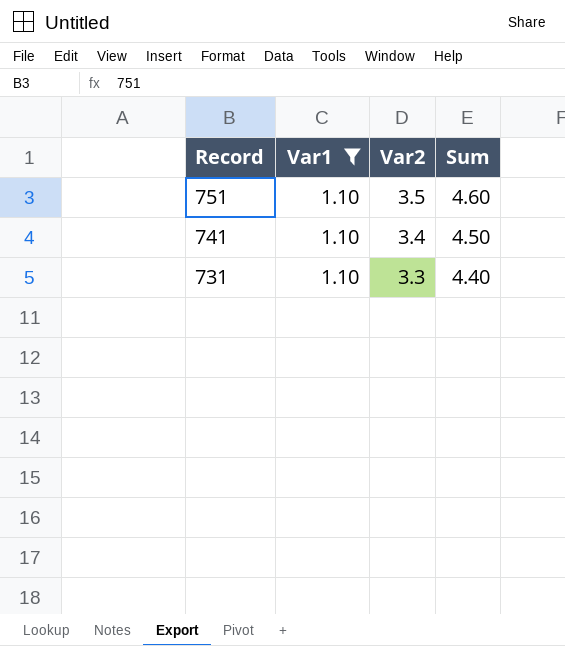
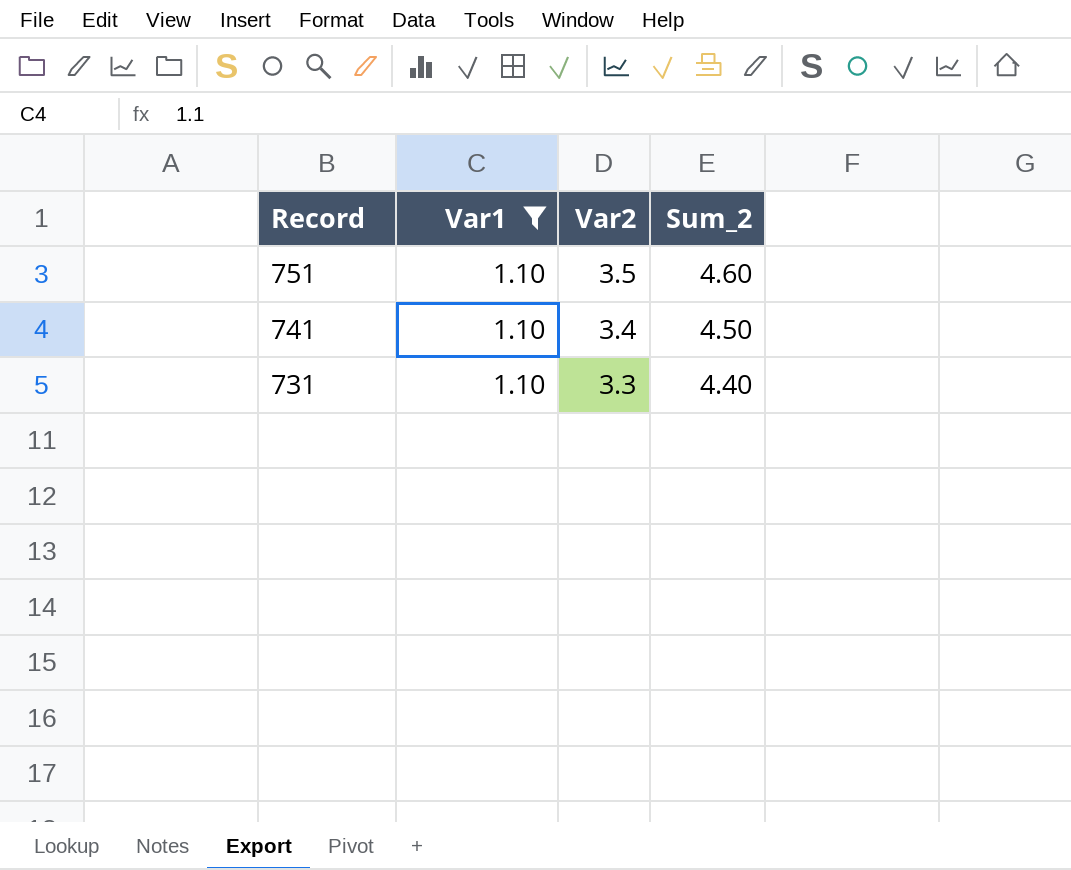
column name: Sum -> Sum_2

